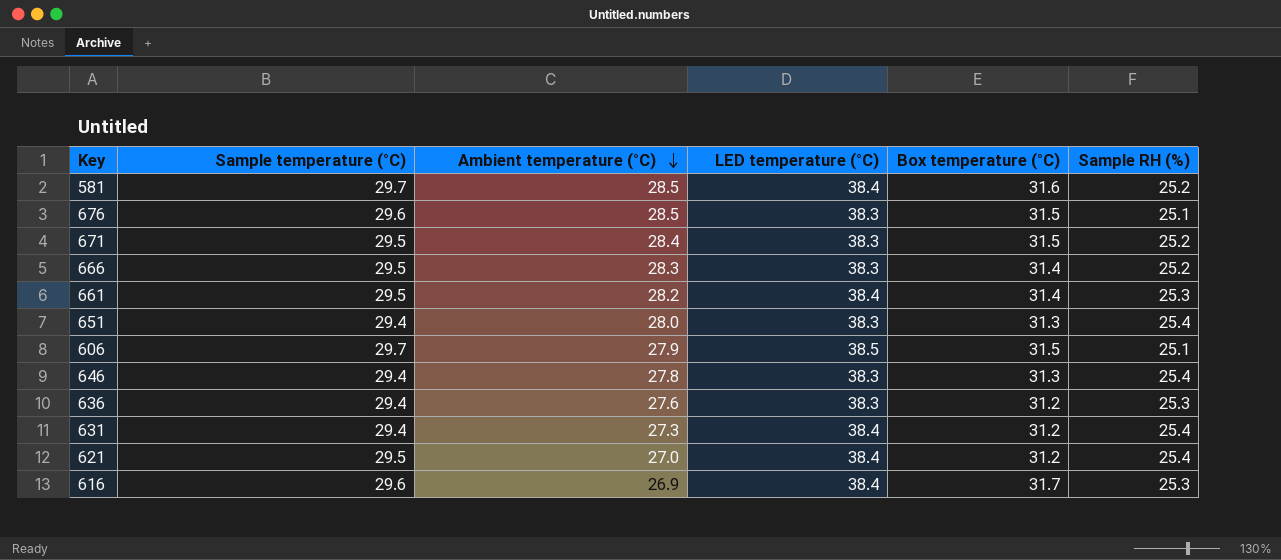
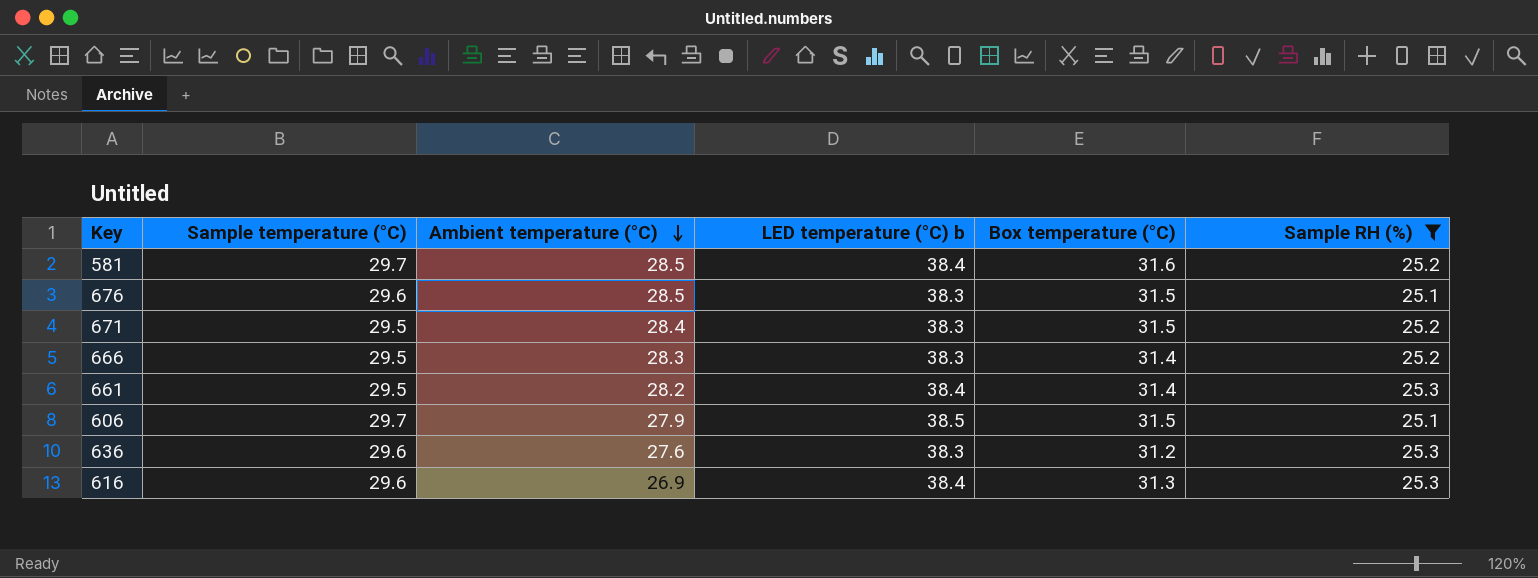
filter: none -> Sample RH (%) != 25.4
column name: LED temperature (°C) -> LED temperature (°C) b
636 | Sample temperature (°C): 29.4 -> 29.6
616 | Box temperature (°C): 31.7 -> 31.3

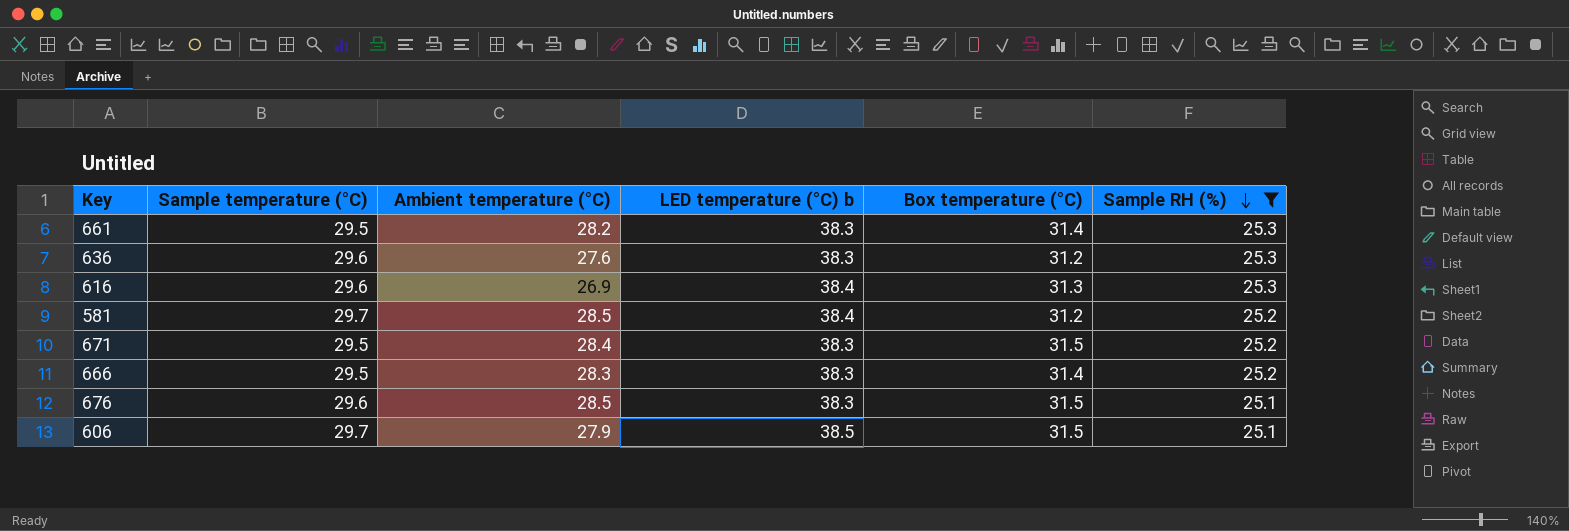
row order: Ambient temperature (°C) descending -> Sample RH (%) descending
661 | LED temperature (°C) b: 38.4 -> 38.3
581 | Box temperature (°C): 31.6 -> 31.2

